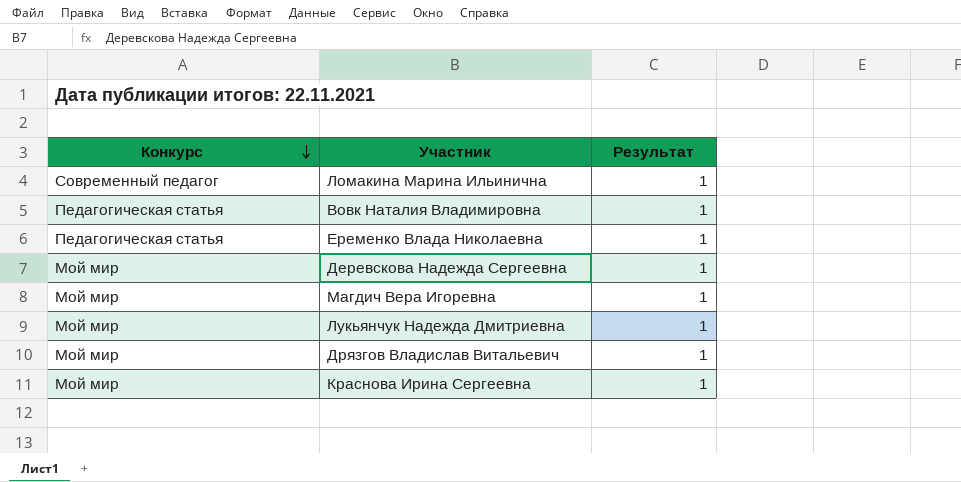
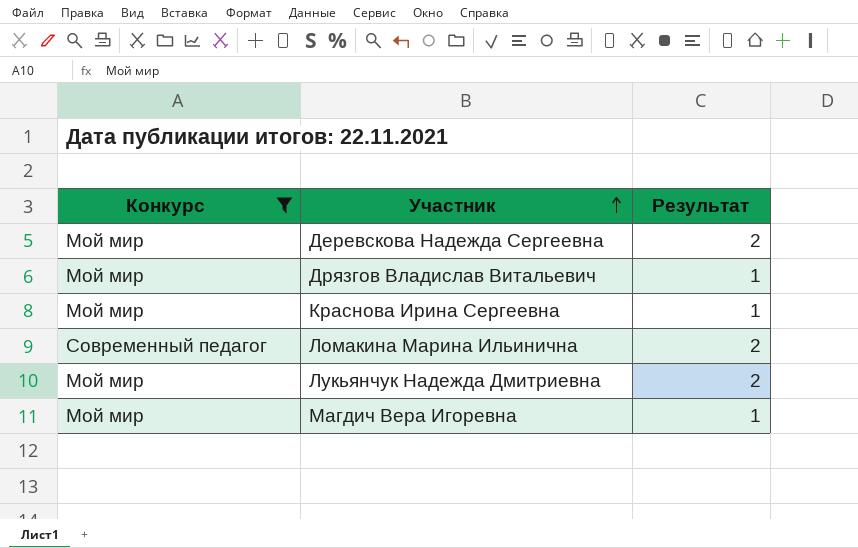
filter: none -> Конкурс != Педагогическая статья
row order: Конкурс descending -> Участник ascending
Деревскова Надежда Сергеевна | Результат: 1 -> 2
Ломакина Марина Ильинична | Результат: 1 -> 2
Лукьянчук Надежда Дмитриевна | Результат: 1 -> 2

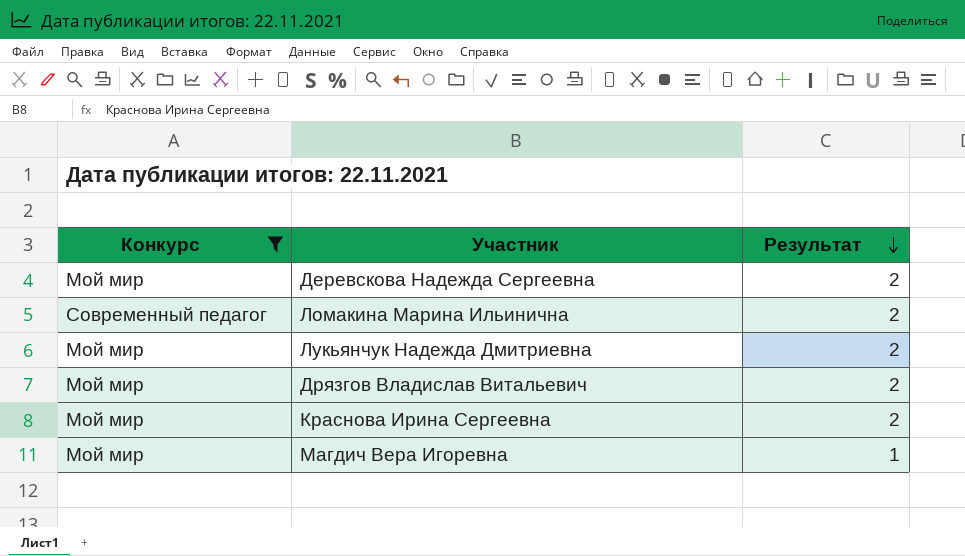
row order: Участник ascending -> Результат descending
Дрязгов Владислав Витальевич | Результат: 1 -> 2
Краснова Ирина Сергеевна | Результат: 1 -> 2

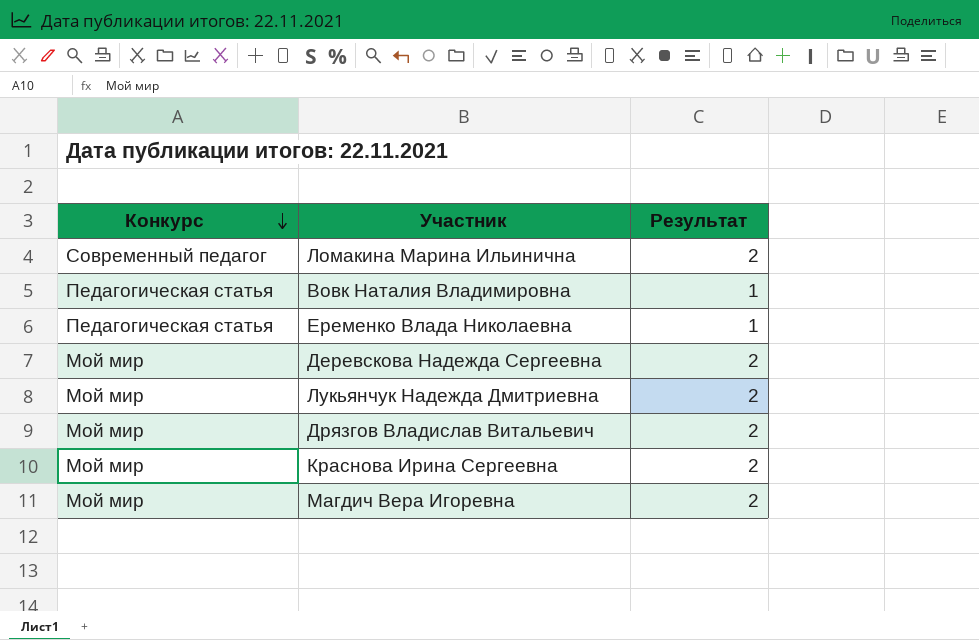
filter: Конкурс != Педагогическая статья -> none
row order: Результат descending -> Конкурс descending
Магдич Вера Игоревна | Результат: 1 -> 2

